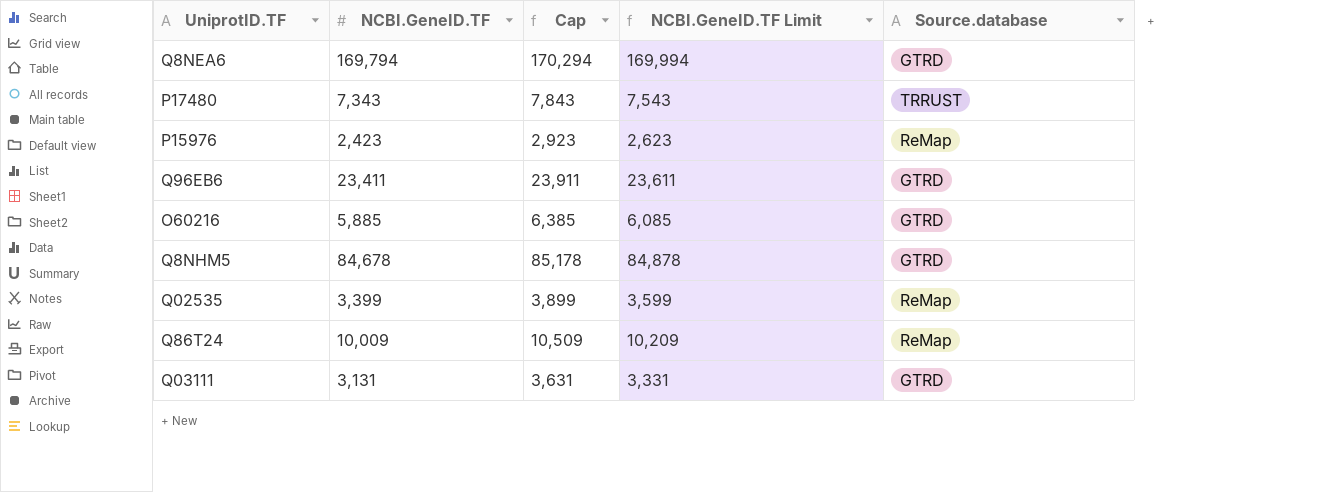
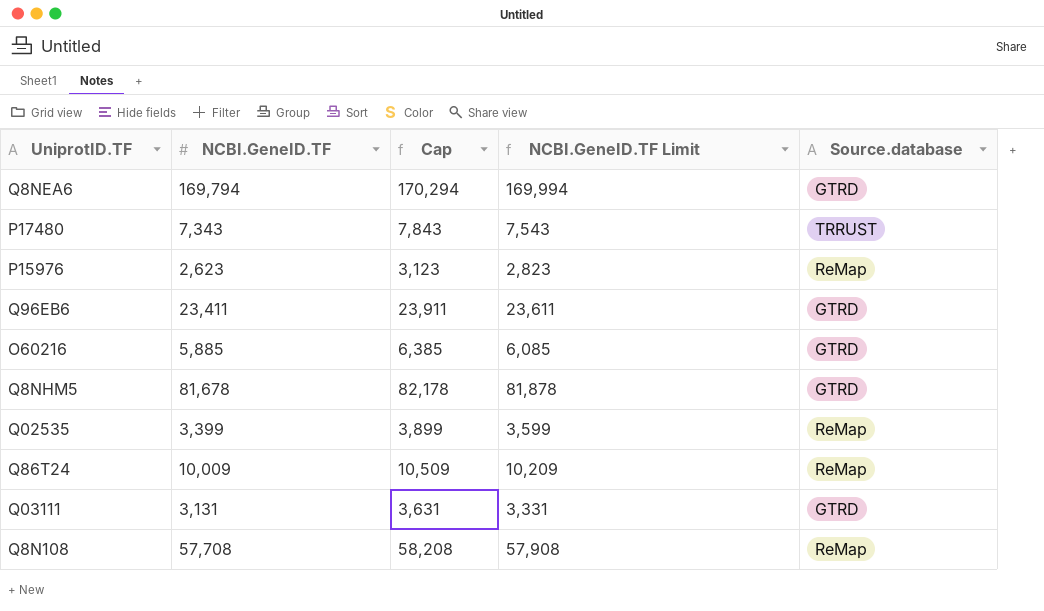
P15976 | NCBI.GeneID.TF: 2,423 -> 2,623
P15976 | Cap: 2,923 -> 3,123
P15976 | NCBI.GeneID.TF Limit: 2,623 -> 2,823
Q8NHM5 | NCBI.GeneID.TF: 84,678 -> 81,678
Q8NHM5 | Cap: 85,178 -> 82,178
Q8NHM5 | NCBI.GeneID.TF Limit: 84,878 -> 81,878
row Q8N108: none -> 57,708 | 58,208 | 57,908 | ReMap

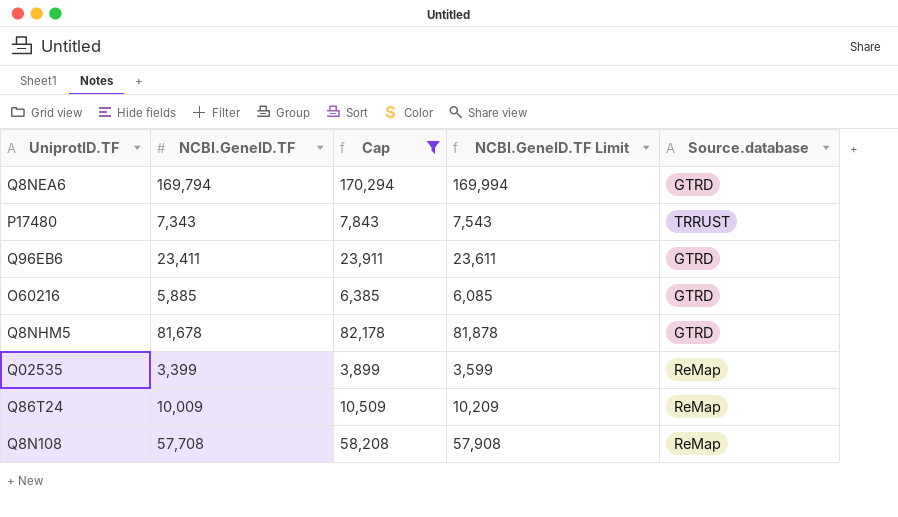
filter: none -> Cap >= 3,899

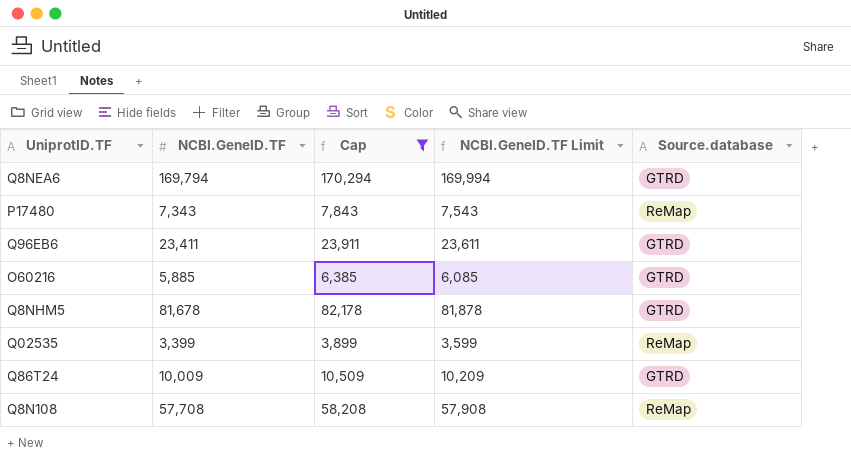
P17480 | Source.database: TRRUST -> ReMap
Q86T24 | Source.database: ReMap -> GTRD

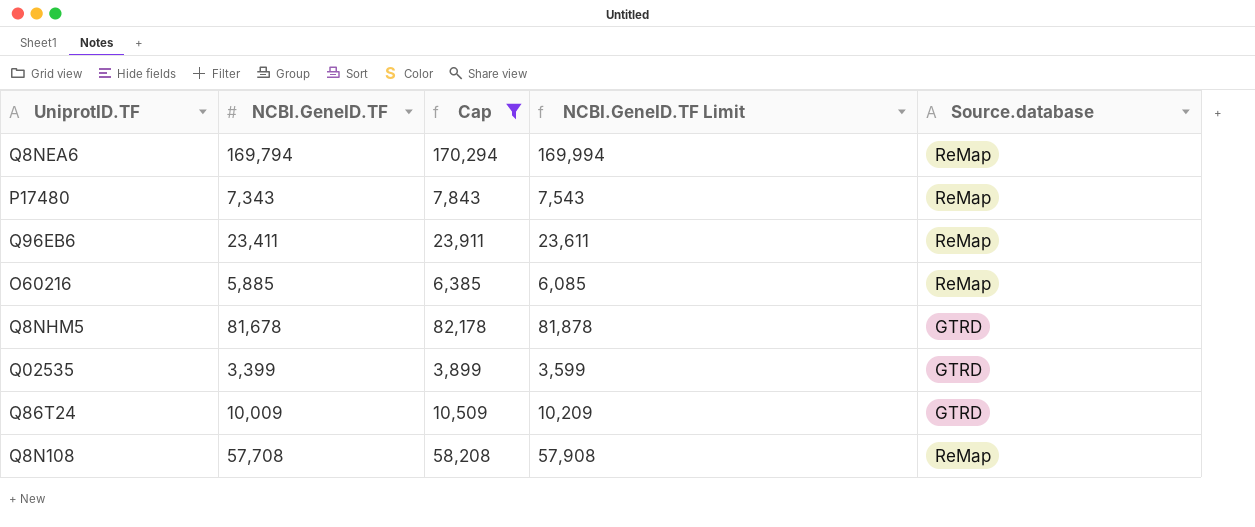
Q8NEA6 | Source.database: GTRD -> ReMap
Q96EB6 | Source.database: GTRD -> ReMap
O60216 | Source.database: GTRD -> ReMap
Q02535 | Source.database: ReMap -> GTRD

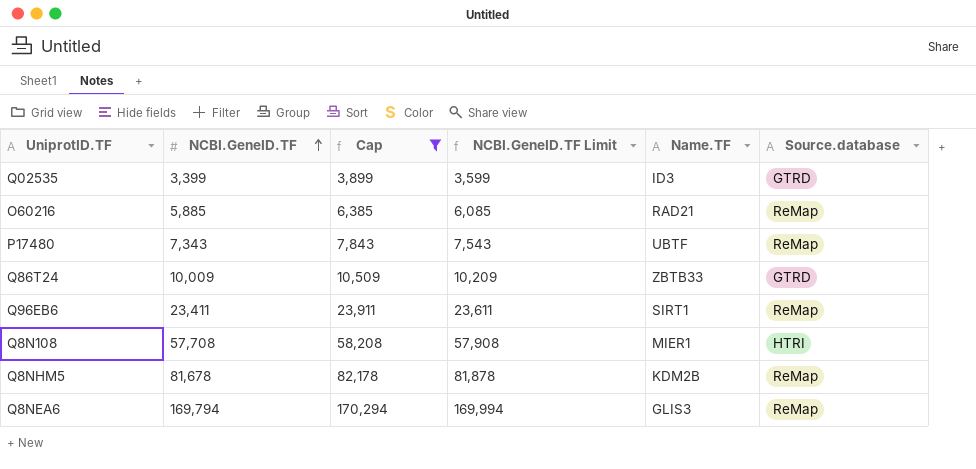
row order: none -> NCBI.GeneID.TF ascending
column Name.TF | position: none -> 5
Q8N108 | Source.database: ReMap -> HTRI
Q8NHM5 | Source.database: GTRD -> ReMap

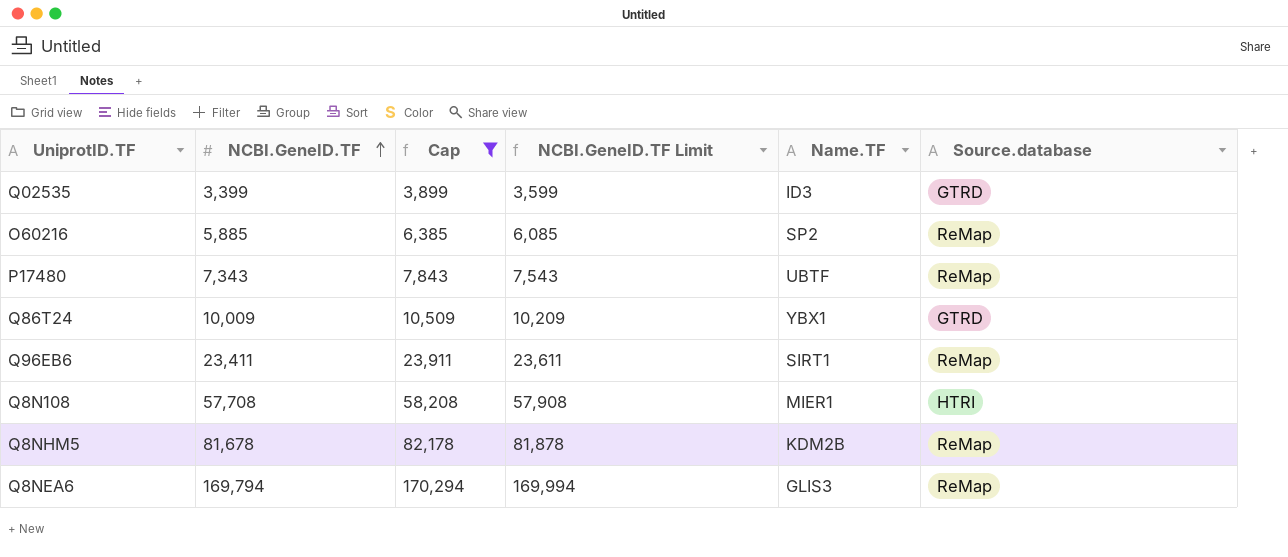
O60216 | Name.TF: RAD21 -> SP2
Q86T24 | Name.TF: ZBTB33 -> YBX1

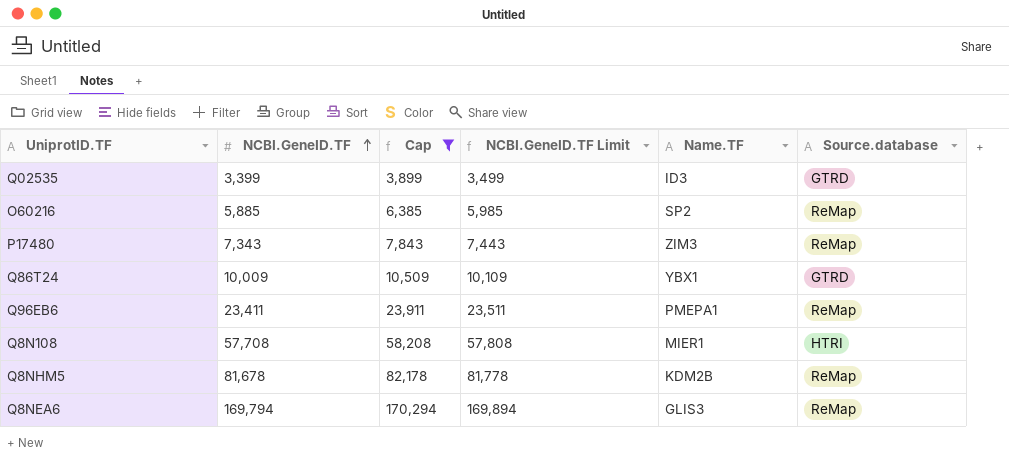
column NCBI.GeneID.TF Limit | formula: [NCBI.GeneID.TF] + 200 -> [NCBI.GeneID.TF] + 100
P17480 | Name.TF: UBTF -> ZIM3
Q96EB6 | Name.TF: SIRT1 -> PMEPA1

